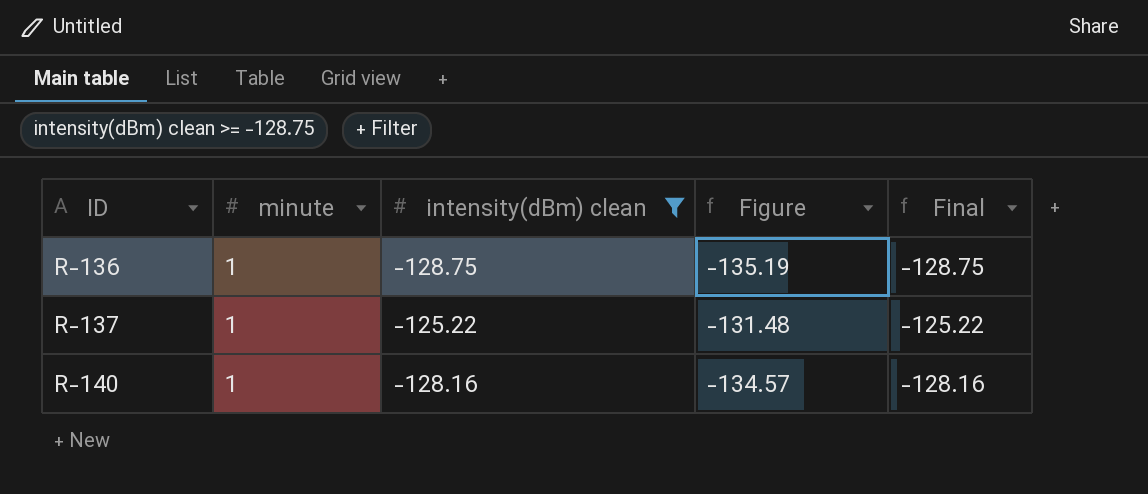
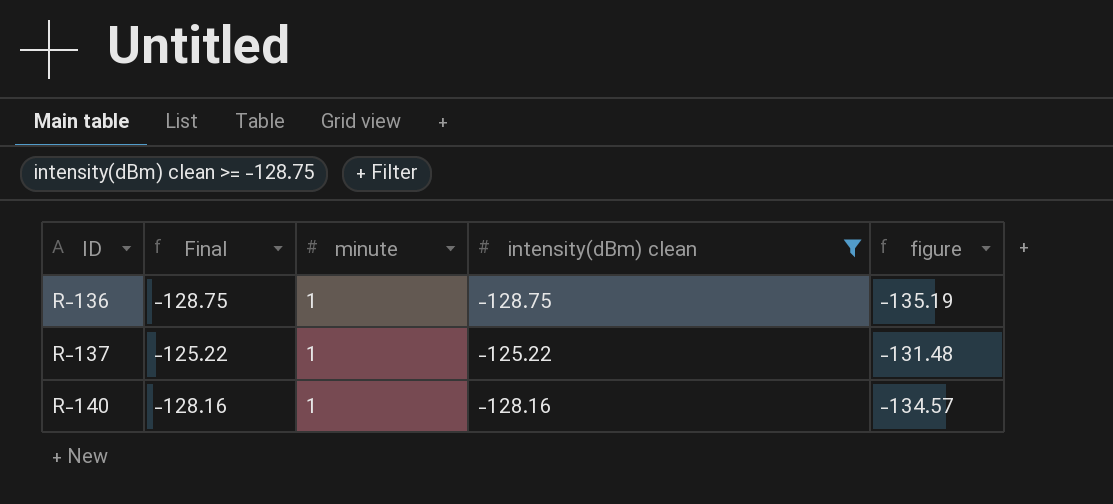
column Final | position: 5 -> 2
column name: Figure -> figure

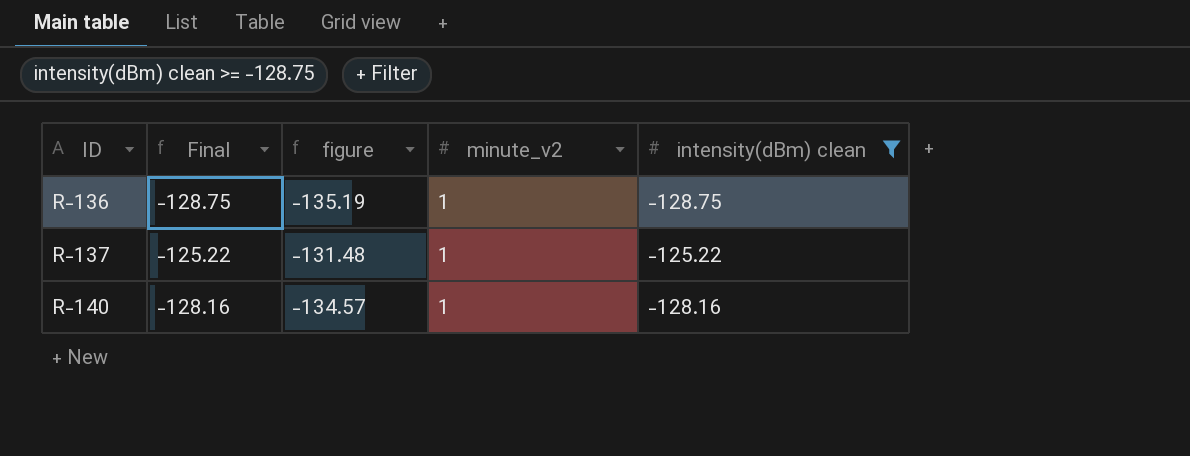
column figure | position: 5 -> 3
column name: minute -> minute_v2

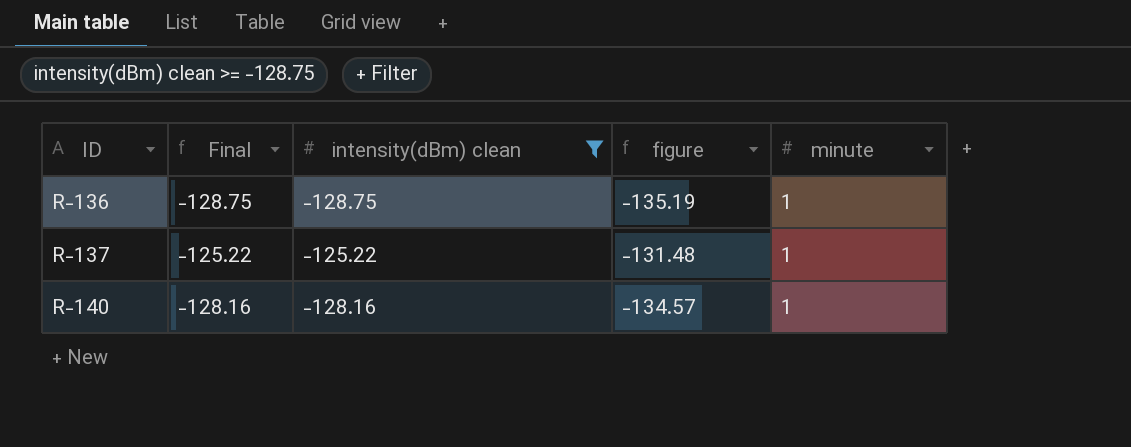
column intensity(dBm) clean | position: 5 -> 3
column name: minute_v2 -> minute

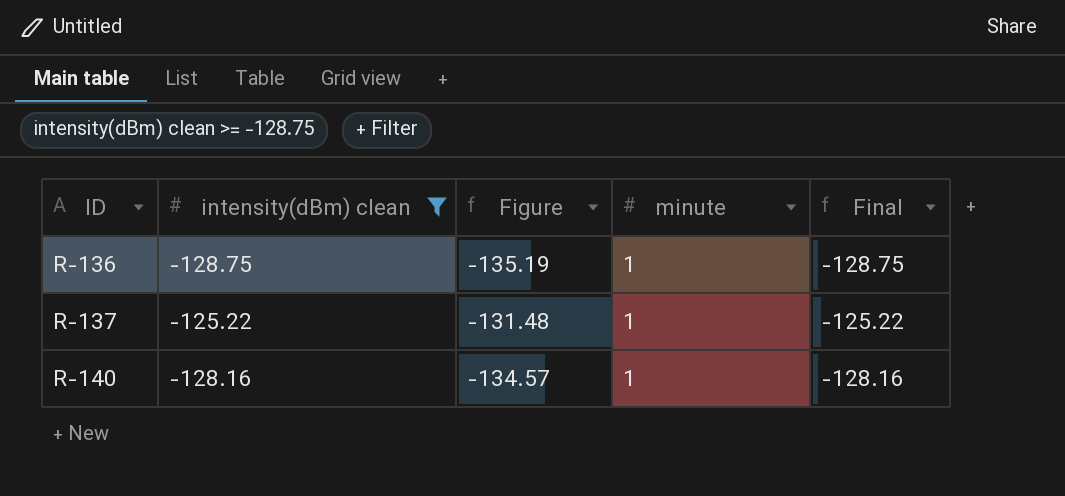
column name: figure -> Figure
column Final | position: 2 -> 5

